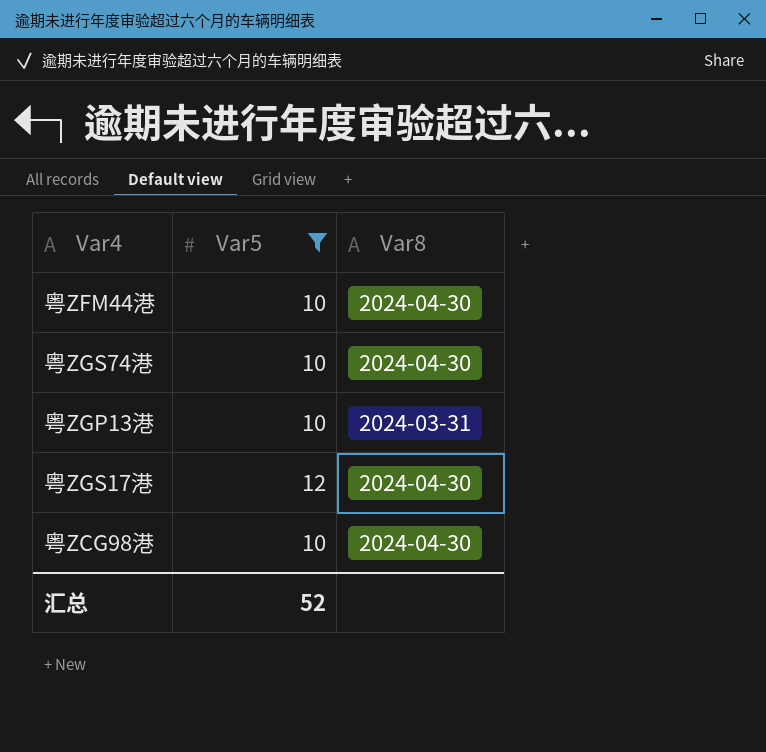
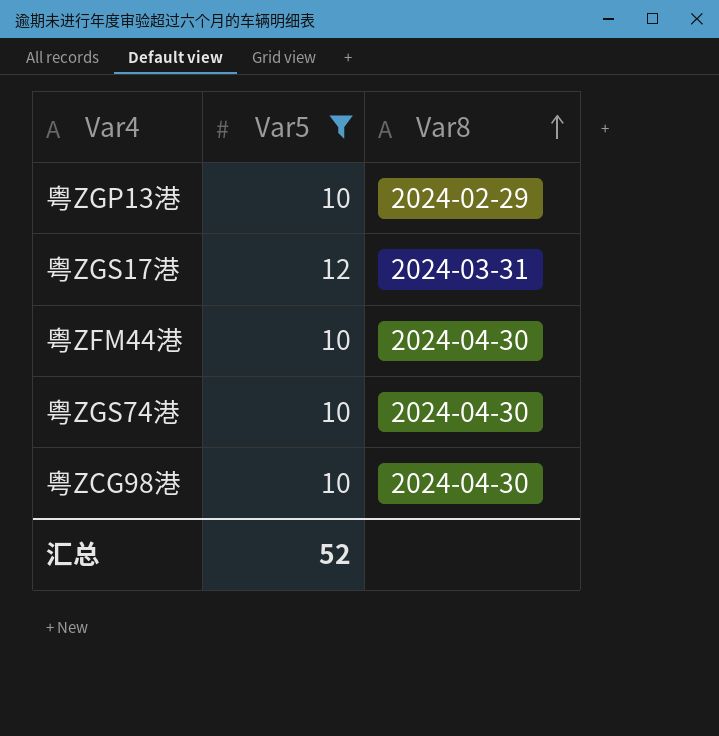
row order: none -> Var8 ascending
粤ZGP13港 | Var8: 2024-03-31 -> 2024-02-29
粤ZGS17港 | Var8: 2024-04-30 -> 2024-03-31

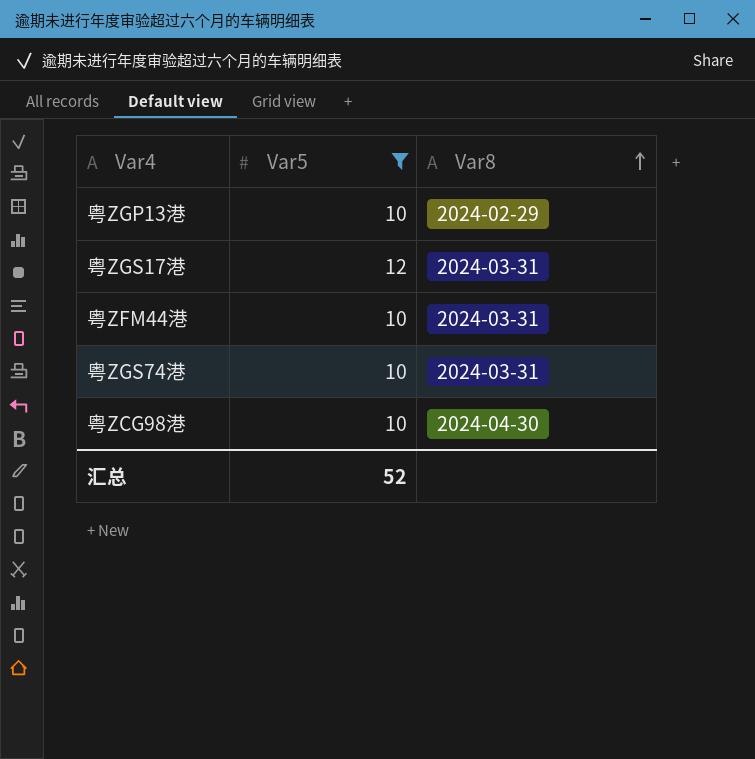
粤ZFM44港 | Var8: 2024-04-30 -> 2024-03-31
粤ZGS74港 | Var8: 2024-04-30 -> 2024-03-31

